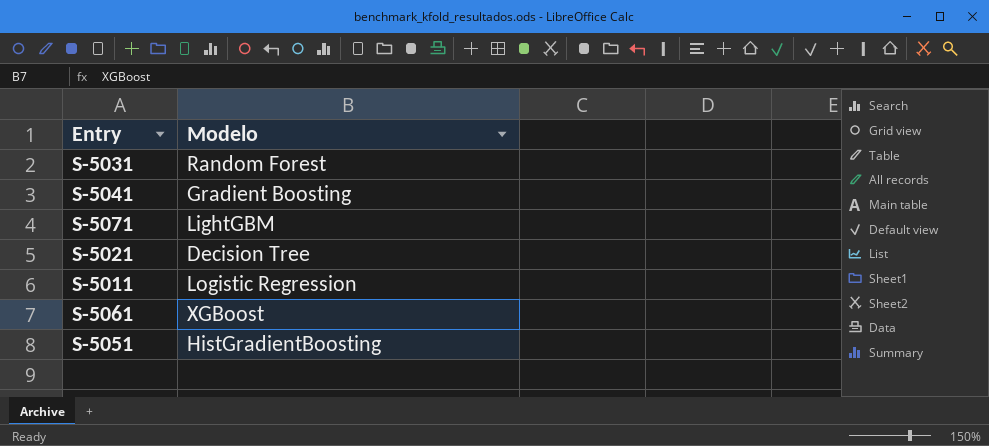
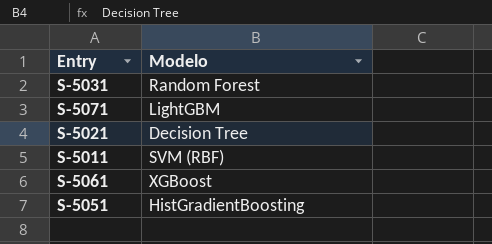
row S-5041: Gradient Boosting -> none
S-5011 | Modelo: Logistic Regression -> SVM (RBF)

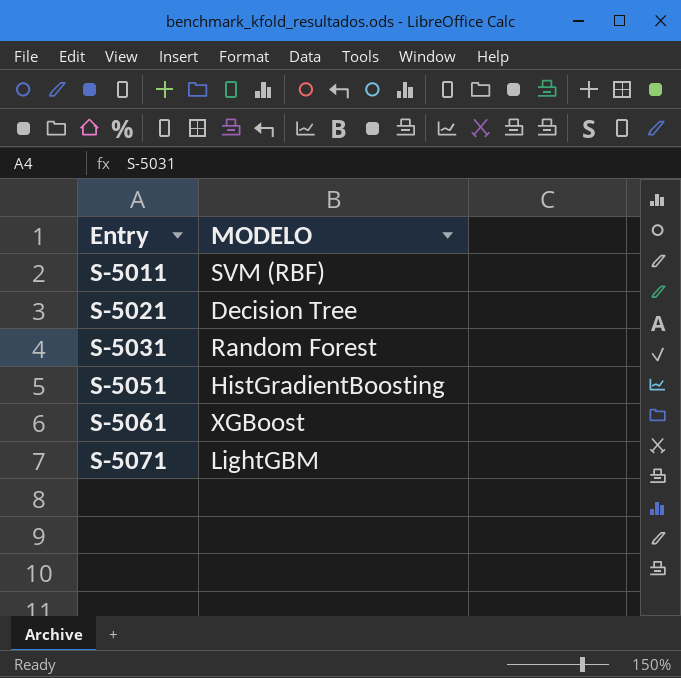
row order: none -> Entry ascending
column name: Modelo -> MODELO

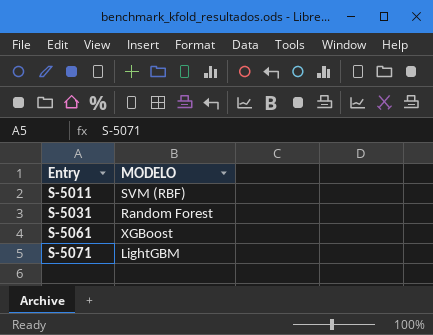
row S-5021: Decision Tree -> none
row S-5051: HistGradientBoosting -> none

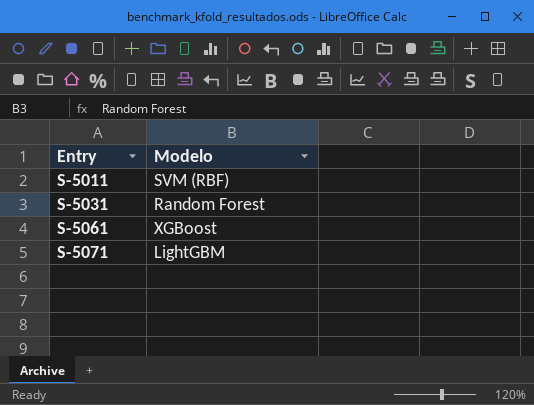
column name: MODELO -> Modelo

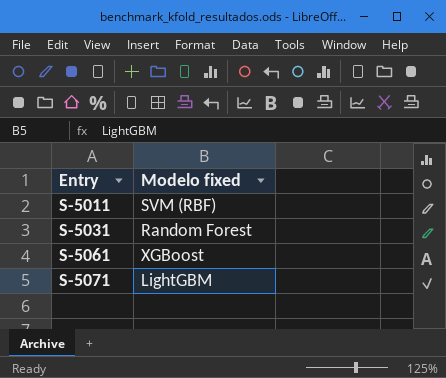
column name: Modelo -> Modelo fixed

